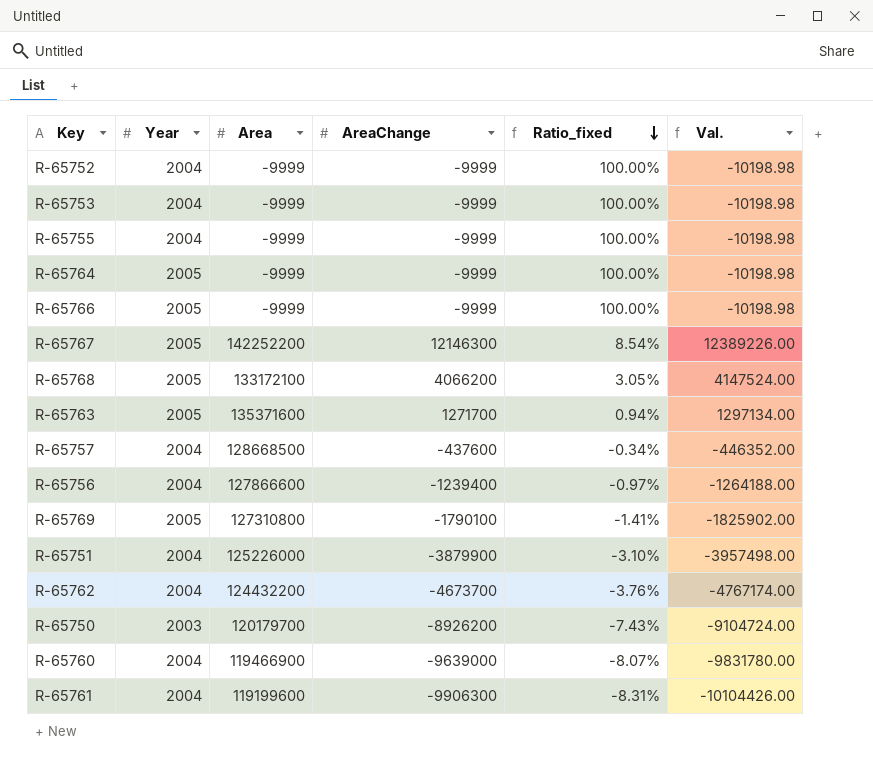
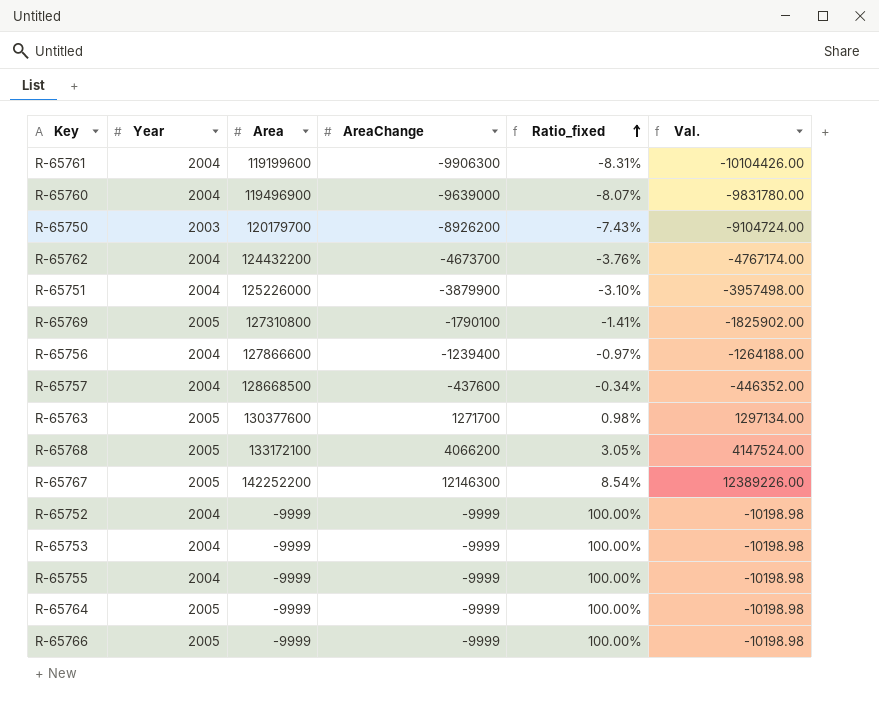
row order: Ratio_fixed descending -> Ratio_fixed ascending
R-65760 | Area: 119466900 -> 119496900
R-65763 | Area: 135371600 -> 130377600
R-65763 | Ratio_fixed: 0.94% -> 0.98%

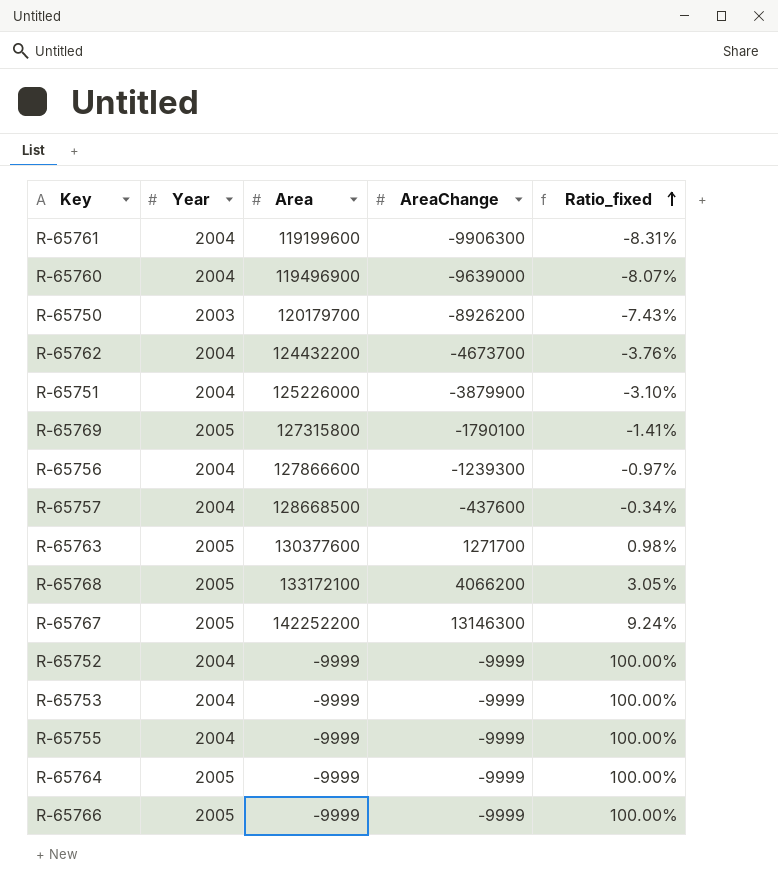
column Val. | formula: [AreaChange] * 1.02 -> none
R-65769 | Area: 127310800 -> 127315800
R-65756 | AreaChange: -1239400 -> -1239300
R-65767 | AreaChange: 12146300 -> 13146300
R-65767 | Ratio_fixed: 8.54% -> 9.24%

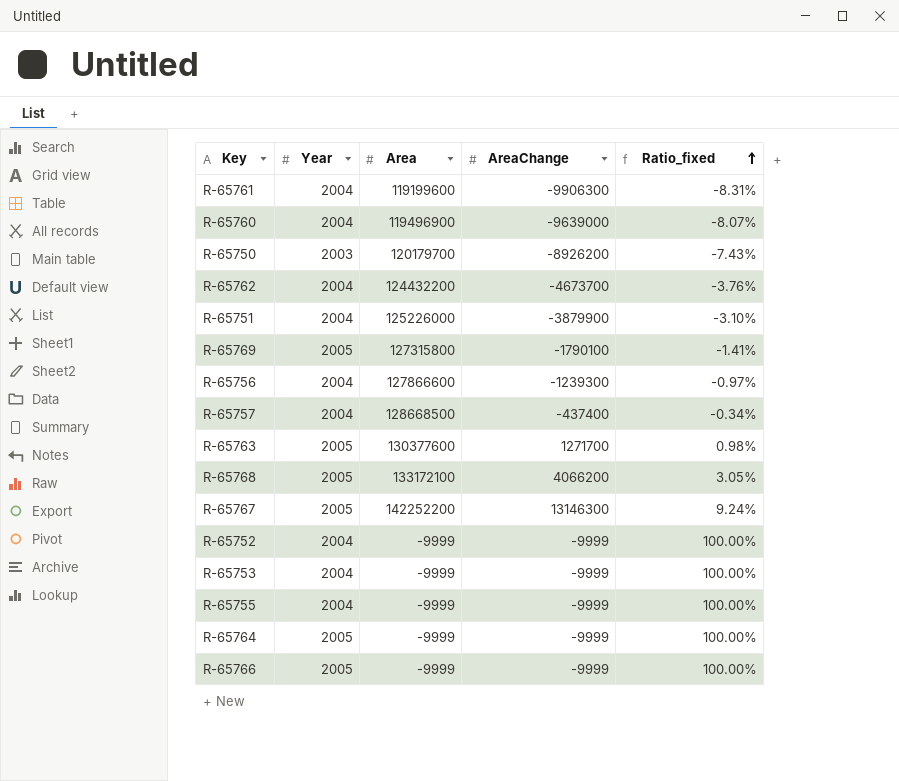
R-65757 | AreaChange: -437600 -> -437400

